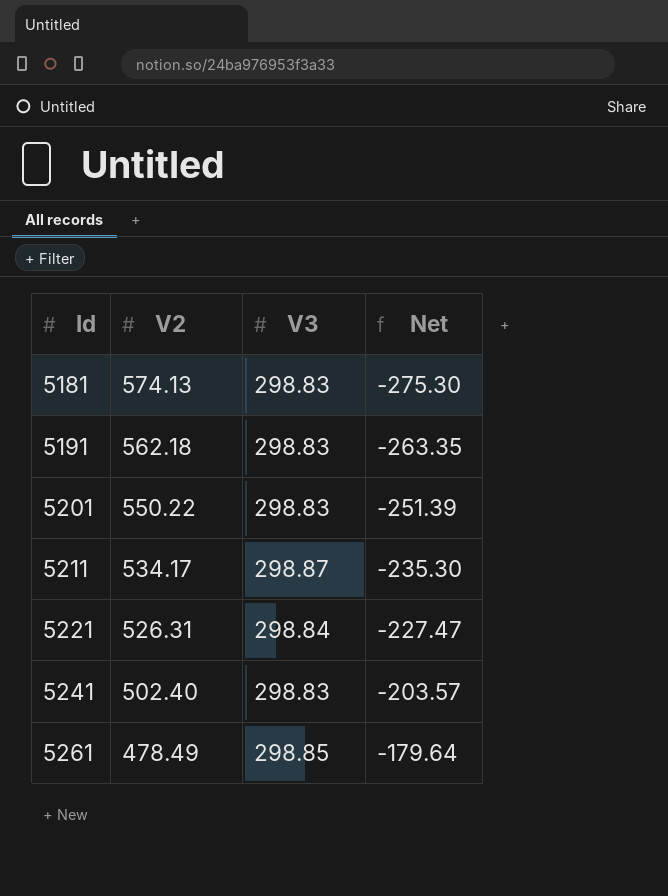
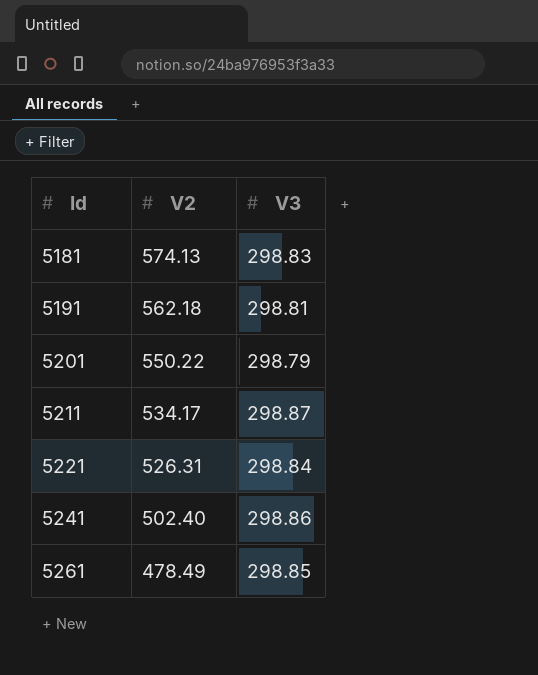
column Net | formula: [V3] - [V2] -> none
5191 | V3: 298.83 -> 298.81
5201 | V3: 298.83 -> 298.79
5241 | V3: 298.83 -> 298.86

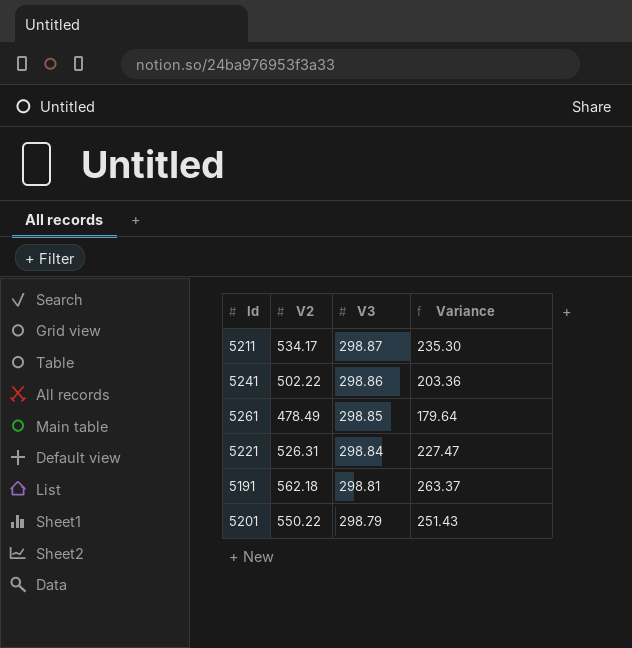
row order: Id ascending -> V3 descending
column Variance | formula: none -> [V2] - [V3]
row 5181: 574.13 | 298.83 -> none
5241 | V2: 502.40 -> 502.22

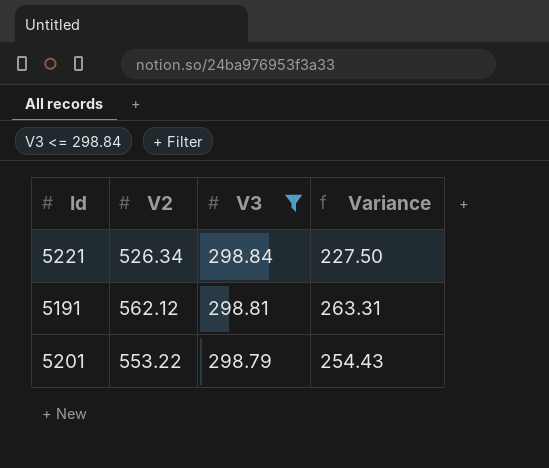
filter: none -> V3 <= 298.84
5221 | V2: 526.31 -> 526.34
5221 | Variance: 227.47 -> 227.50
5191 | V2: 562.18 -> 562.12
5191 | Variance: 263.37 -> 263.31
5201 | V2: 550.22 -> 553.22
5201 | Variance: 251.43 -> 254.43

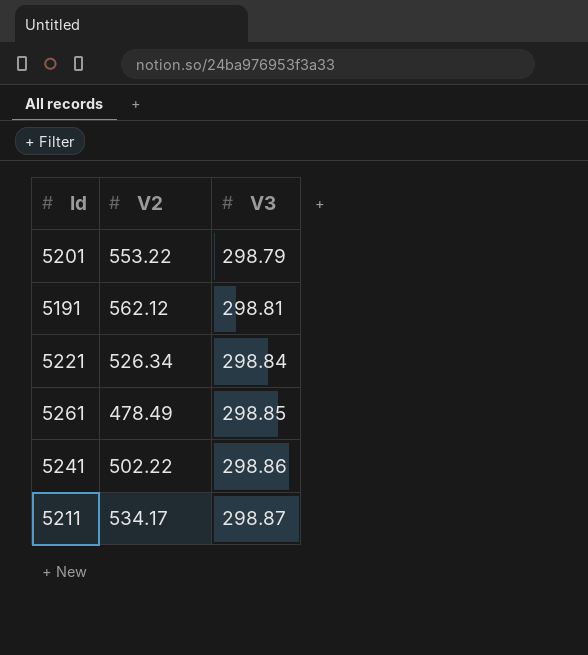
filter: V3 <= 298.84 -> none
row order: V3 descending -> V3 ascending
column Variance | formula: [V2] - [V3] -> none

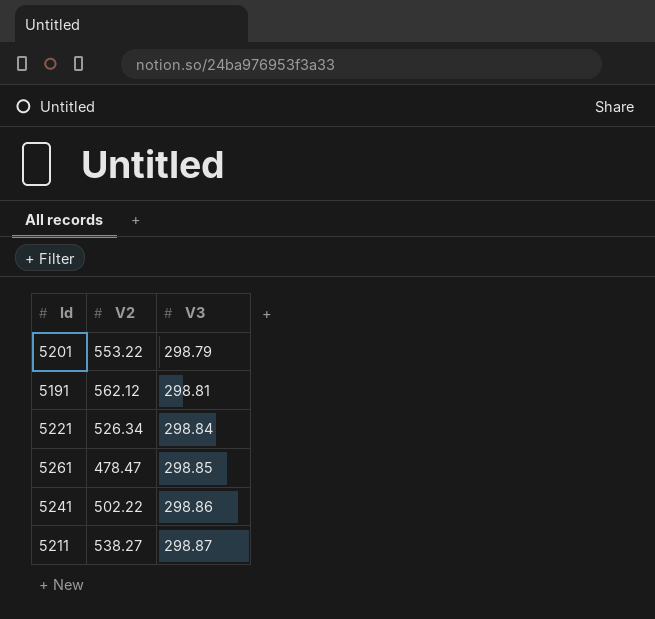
5261 | V2: 478.49 -> 478.47
5211 | V2: 534.17 -> 538.27

